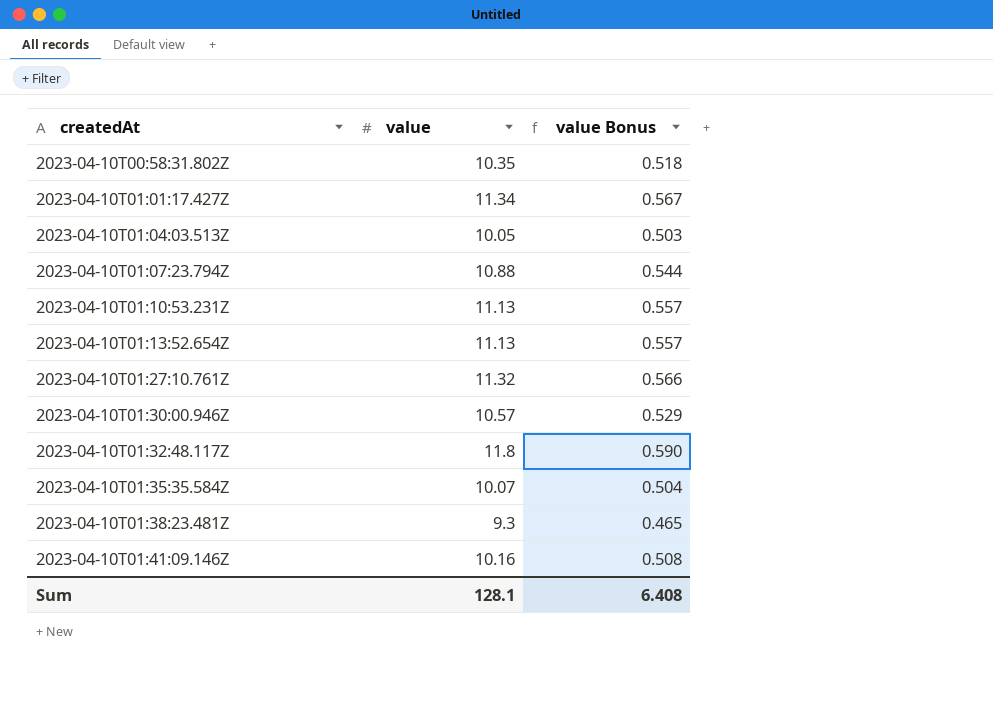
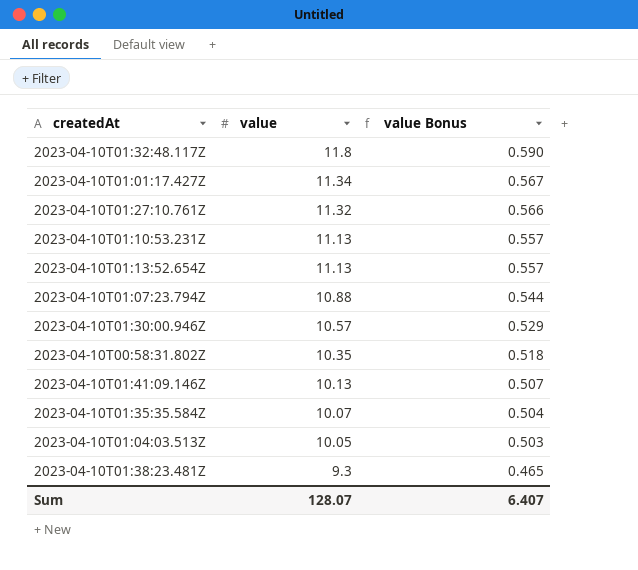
row order: createdAt ascending -> value descending
2023-04-10T01:41:09.146Z | value: 10.16 -> 10.13
2023-04-10T01:41:09.146Z | value Bonus: 0.508 -> 0.507
Sum | value: 128.1 -> 128.07
Sum | value Bonus: 6.408 -> 6.407

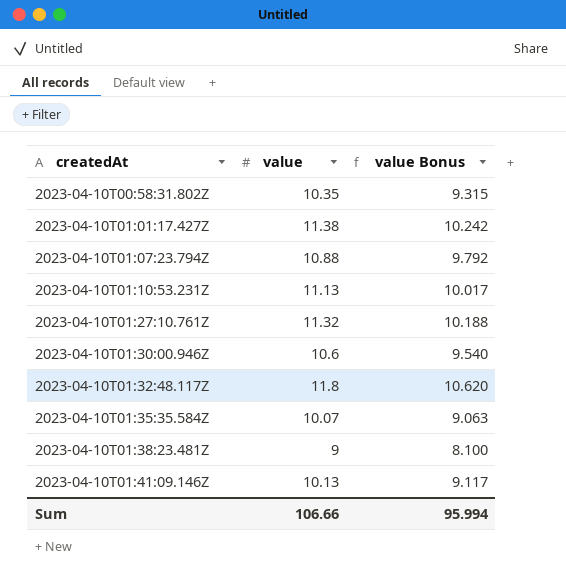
row order: value descending -> createdAt ascending
column value Bonus | formula: [value] * 0.05 -> [value] * 0.9
row 2023-04-10T01:13:52.654Z: 11.13 | 0.557 -> none
row 2023-04-10T01:04:03.513Z: 10.05 | 0.503 -> none
2023-04-10T01:01:17.427Z | value: 11.34 -> 11.38
2023-04-10T01:30:00.946Z | value: 10.57 -> 10.6
2023-04-10T01:38:23.481Z | value: 9.3 -> 9
Sum | value: 128.07 -> 106.66
Sum | value Bonus: 6.407 -> 95.994

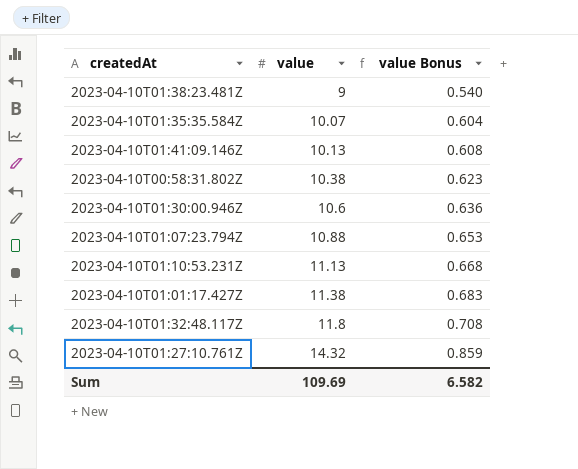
row order: createdAt ascending -> value ascending
column value Bonus | formula: [value] * 0.9 -> [value] * 0.06
2023-04-10T00:58:31.802Z | value: 10.35 -> 10.38
2023-04-10T01:27:10.761Z | value: 11.32 -> 14.32
Sum | value: 106.66 -> 109.69
Sum | value Bonus: 95.994 -> 6.582

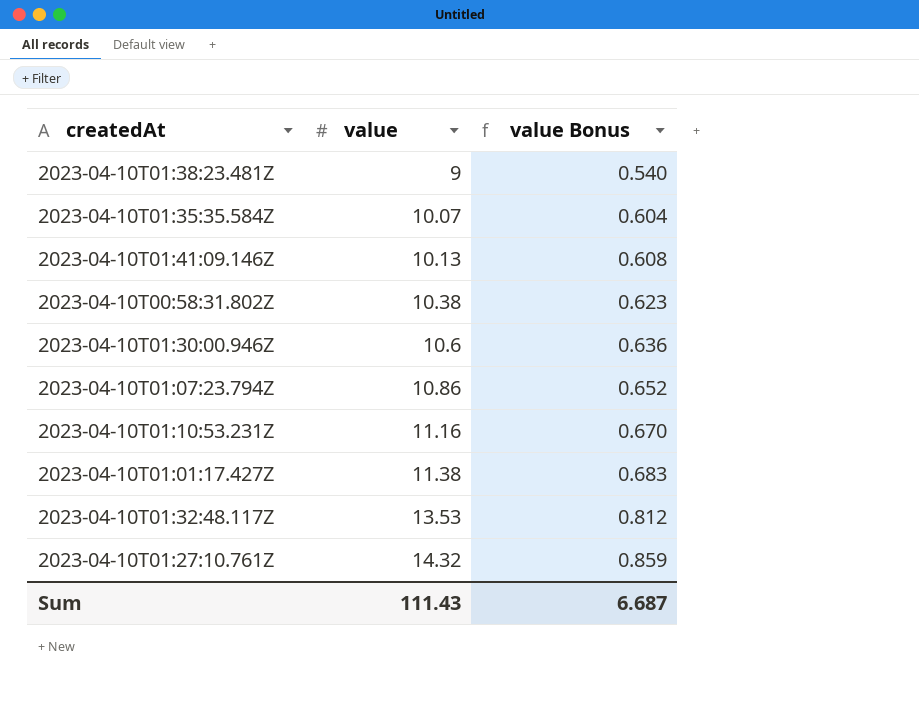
2023-04-10T01:07:23.794Z | value: 10.88 -> 10.86
2023-04-10T01:07:23.794Z | value Bonus: 0.653 -> 0.652
2023-04-10T01:10:53.231Z | value: 11.13 -> 11.16
2023-04-10T01:10:53.231Z | value Bonus: 0.668 -> 0.670
2023-04-10T01:32:48.117Z | value: 11.8 -> 13.53
2023-04-10T01:32:48.117Z | value Bonus: 0.708 -> 0.812
Sum | value: 109.69 -> 111.43
Sum | value Bonus: 6.582 -> 6.687

